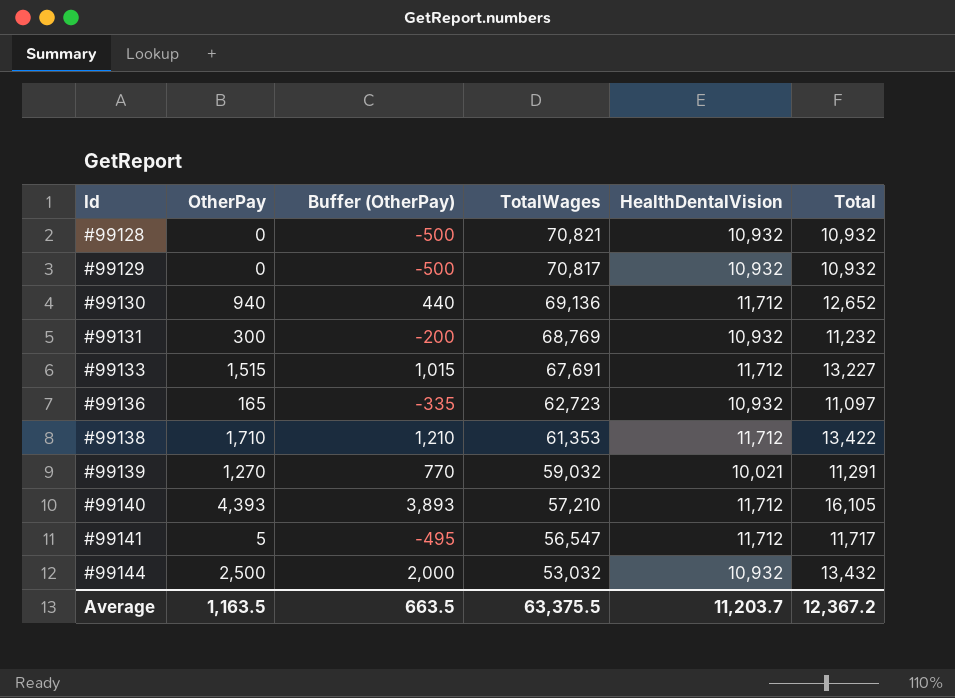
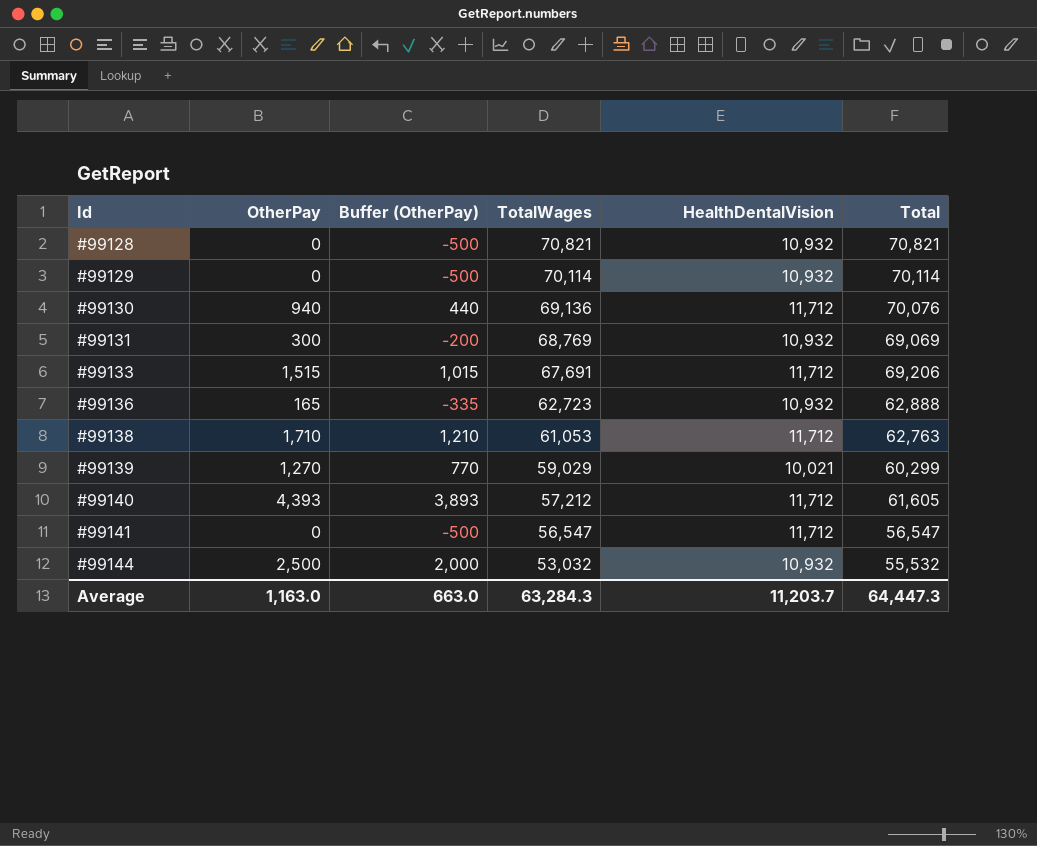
column Total | formula: [OtherPay] + [HealthDentalVision] -> [OtherPay] + [TotalWages]
#99129 | TotalWages: 70,817 -> 70,114
#99138 | TotalWages: 61,353 -> 61,053
#99139 | TotalWages: 59,032 -> 59,029
#99140 | TotalWages: 57,210 -> 57,212
#99141 | OtherPay: 5 -> 0
#99141 | Buffer (OtherPay): -495 -> -500
Average | OtherPay: 1,163.5 -> 1,163.0
Average | Buffer (OtherPay): 663.5 -> 663.0
Average | TotalWages: 63,375.5 -> 63,284.3
Average | Total: 12,367.2 -> 64,447.3

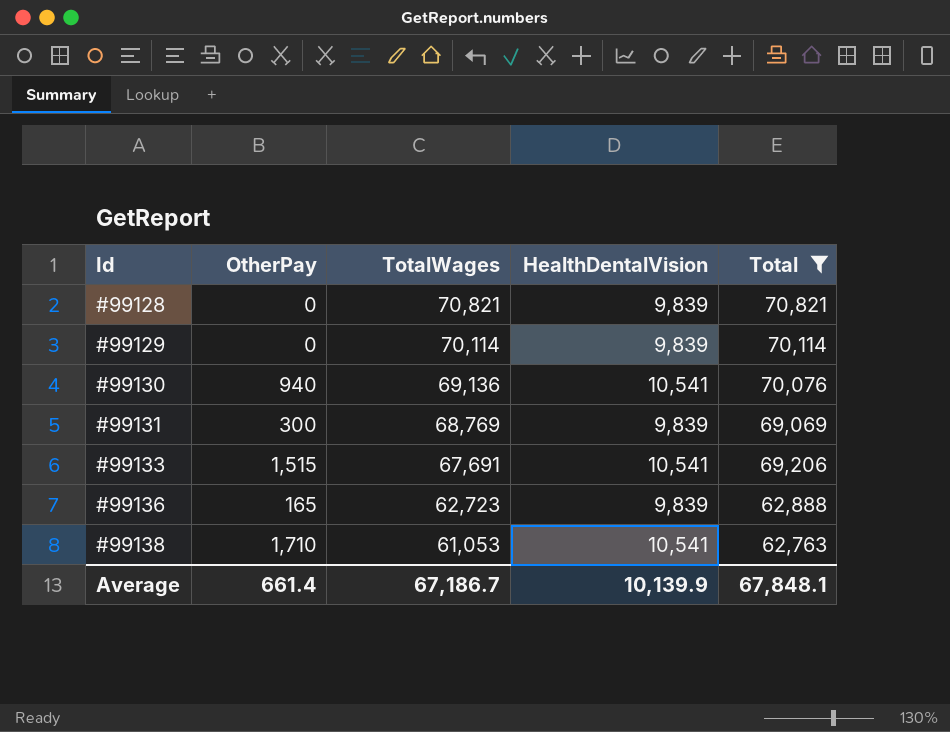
filter: none -> Total >= 62,763
column Buffer (OtherPay) | formula: [OtherPay] - 500 -> none
#99128 | HealthDentalVision: 10,932 -> 9,839
#99129 | HealthDentalVision: 10,932 -> 9,839
#99130 | HealthDentalVision: 11,712 -> 10,541
#99131 | HealthDentalVision: 10,932 -> 9,839
#99133 | HealthDentalVision: 11,712 -> 10,541
#99136 | HealthDentalVision: 10,932 -> 9,839
#99138 | HealthDentalVision: 11,712 -> 10,541
Average | OtherPay: 1,163.0 -> 661.4
Average | TotalWages: 63,284.3 -> 67,186.7
Average | HealthDentalVision: 11,203.7 -> 10,139.9
Average | Total: 64,447.3 -> 67,848.1

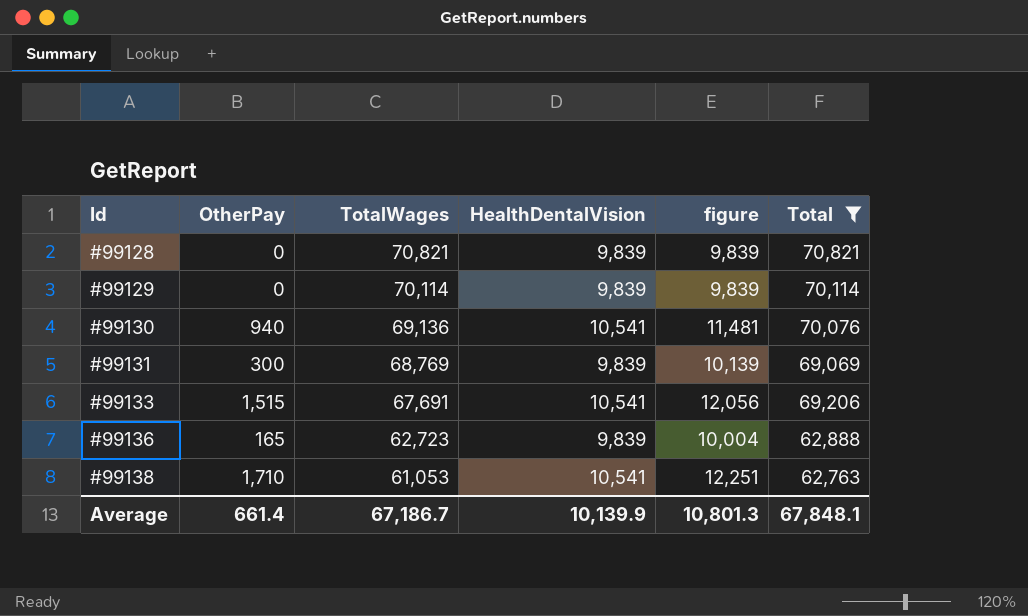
column figure | formula: none -> [OtherPay] + [HealthDentalVision]

